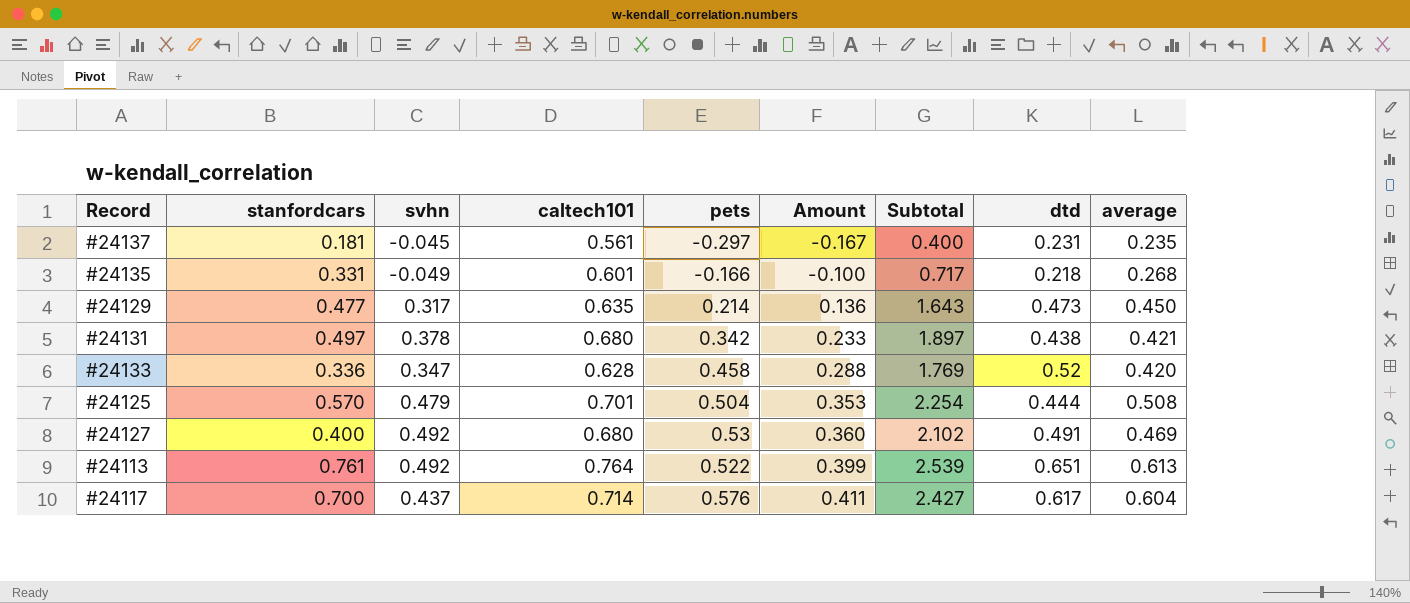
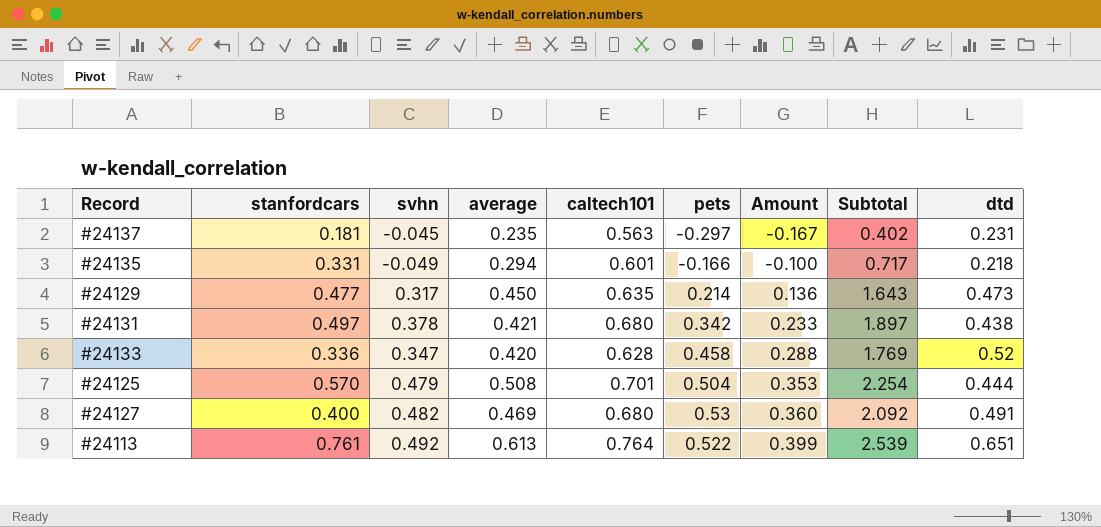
column average | position: 9 -> 4
row #24117: 0.700 | 0.437 | 0.714 | 0.576 | 0.411 | 2.427 | 0.617 | 0.604 -> none
#24137 | caltech101: 0.561 -> 0.563
#24137 | Subtotal: 0.400 -> 0.402
#24135 | average: 0.268 -> 0.294
#24127 | svhn: 0.492 -> 0.482
#24127 | Subtotal: 2.102 -> 2.092

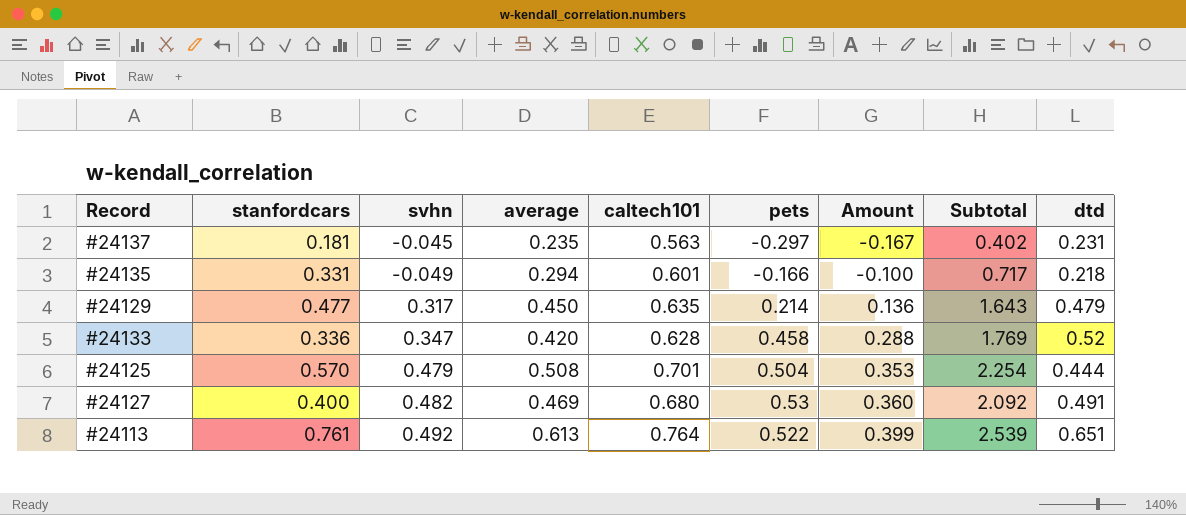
row #24131: 0.497 | 0.378 | 0.421 | 0.680 | 0.342 | 0.233 | 1.897 | 0.438 -> none
#24129 | dtd: 0.473 -> 0.479

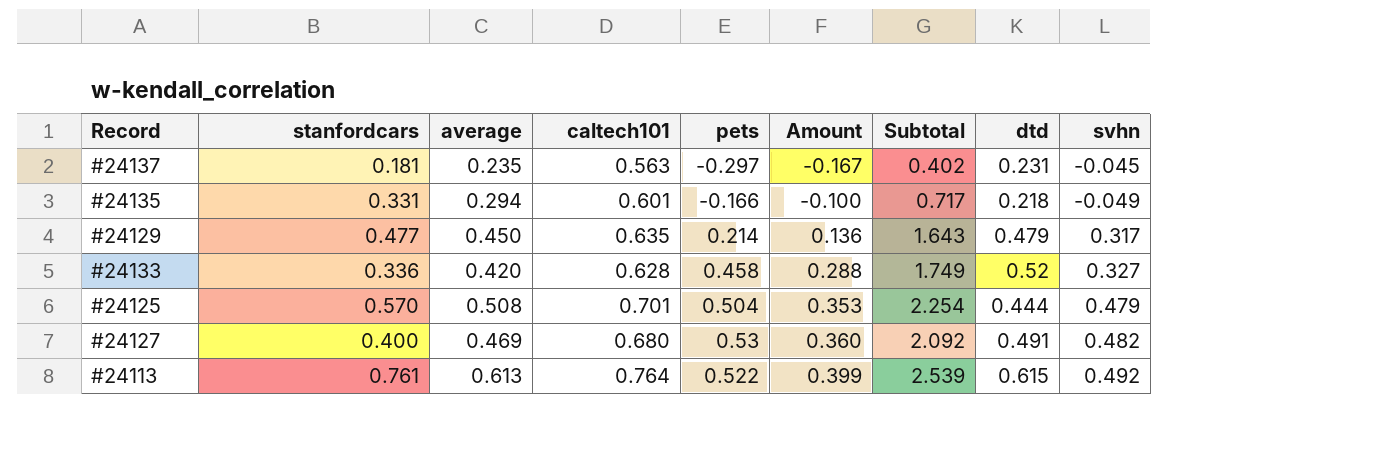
column svhn | position: 3 -> 9
#24133 | Subtotal: 1.769 -> 1.749
#24133 | svhn: 0.347 -> 0.327
#24113 | dtd: 0.651 -> 0.615

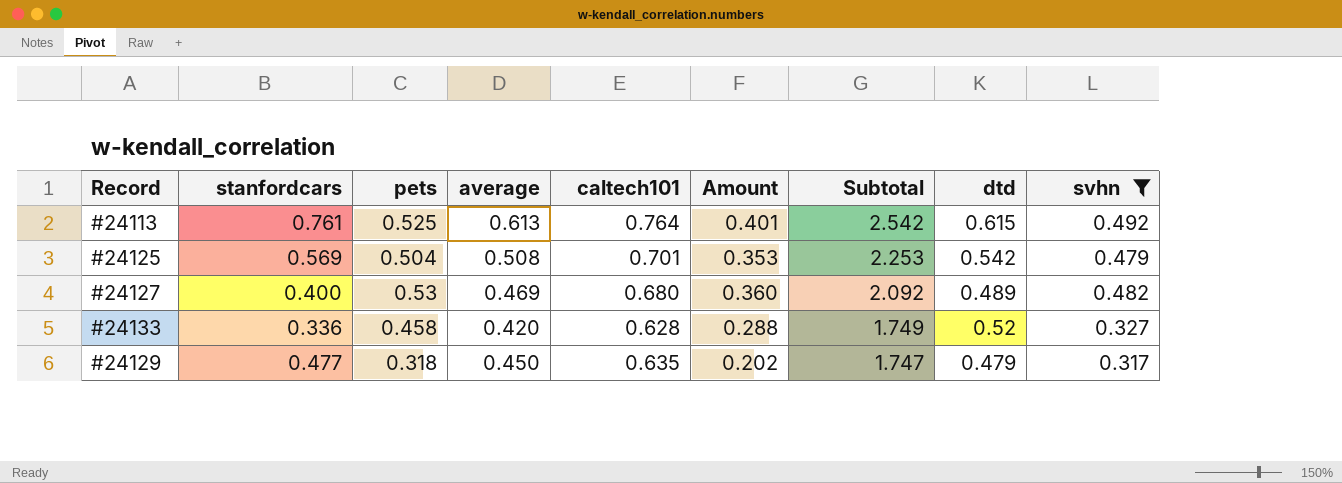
filter: none -> svhn >= 0.317
row order: Amount ascending -> Subtotal descending
column pets | position: 5 -> 3
#24113 | pets: 0.522 -> 0.525
#24113 | Amount: 0.399 -> 0.401
#24113 | Subtotal: 2.539 -> 2.542
#24125 | stanfordcars: 0.570 -> 0.569
#24125 | Subtotal: 2.254 -> 2.253
#24125 | dtd: 0.444 -> 0.542
#24127 | dtd: 0.491 -> 0.489
#24129 | pets: 0.214 -> 0.318
#24129 | Amount: 0.136 -> 0.202
#24129 | Subtotal: 1.643 -> 1.747

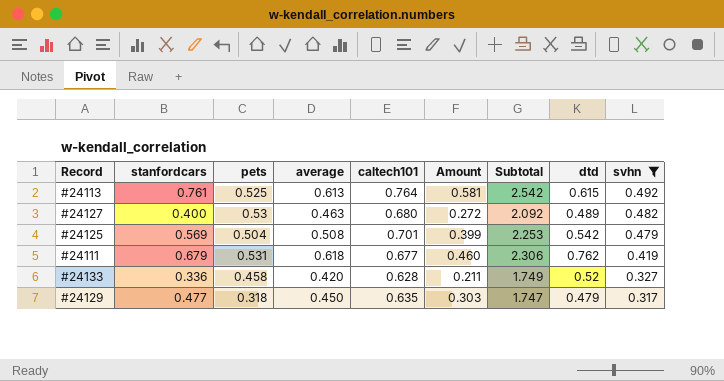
row order: Subtotal descending -> svhn descending
column Amount | formula: [pets] * [caltech101] -> [stanfordcars] * [caltech101]
#24127 | average: 0.469 -> 0.463
row #24111: none -> 0.679 | 0.531 | 0.618 | 0.677 | 0.460 | 2.306 | 0.762 | 0.419

